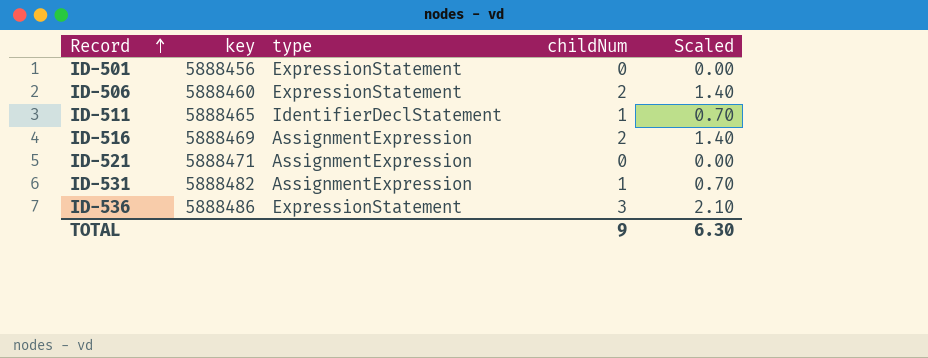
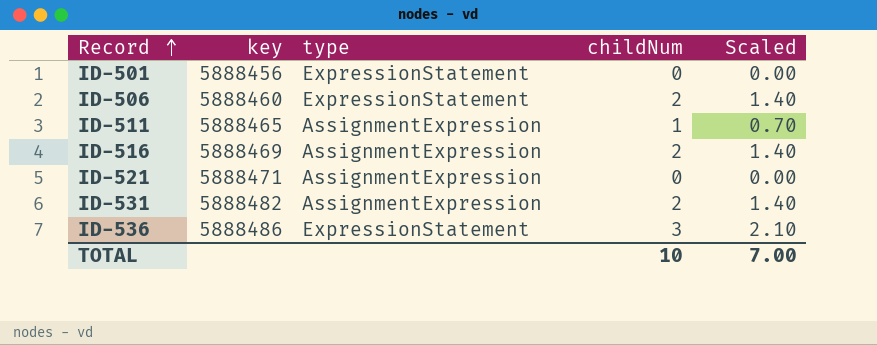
ID-511 | type: IdentifierDeclStatement -> AssignmentExpression
ID-531 | childNum: 1 -> 2
ID-531 | Scaled: 0.70 -> 1.40
TOTAL | childNum: 9 -> 10
TOTAL | Scaled: 6.30 -> 7.00

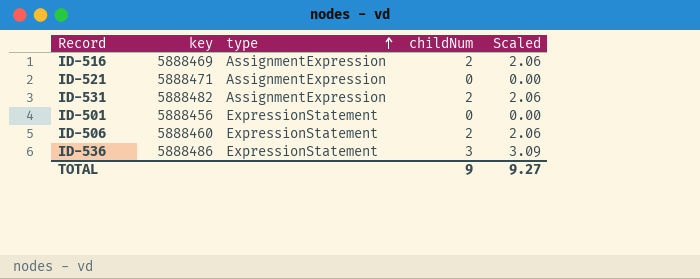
row order: Record ascending -> type ascending
column Scaled | formula: [childNum] * 0.7 -> [childNum] * 1.03
row ID-511: 5888465 | AssignmentExpression | 1 | 0.70 -> none
TOTAL | childNum: 10 -> 9
TOTAL | Scaled: 7.00 -> 9.27

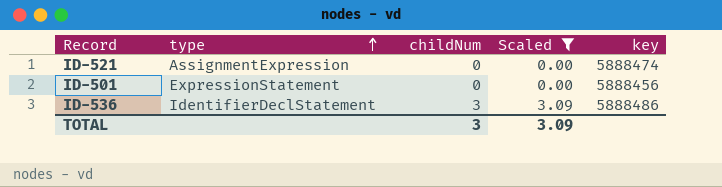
filter: none -> Scaled != 2.06
column key | position: 2 -> 5
ID-521 | key: 5888471 -> 5888474
ID-536 | type: ExpressionStatement -> IdentifierDeclStatement
TOTAL | childNum: 9 -> 3
TOTAL | Scaled: 9.27 -> 3.09

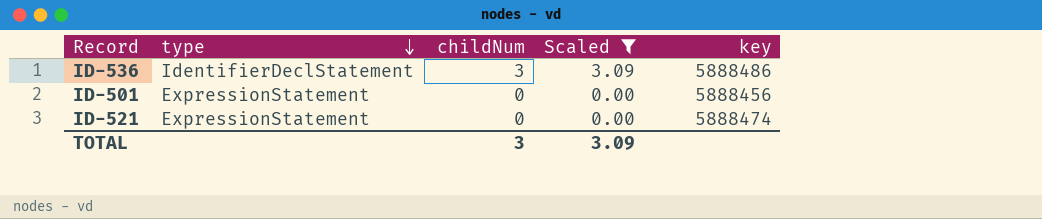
row order: type ascending -> type descending
ID-521 | type: AssignmentExpression -> ExpressionStatement

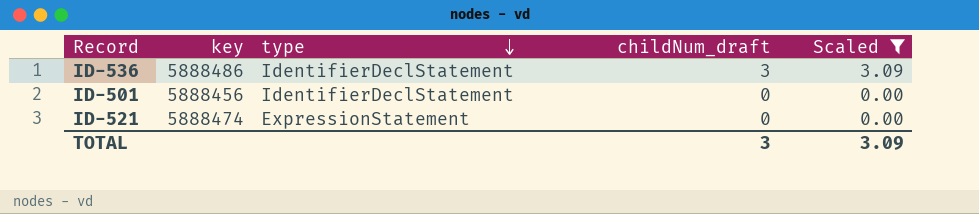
column key | position: 5 -> 2
column name: childNum -> childNum_draft
ID-501 | type: ExpressionStatement -> IdentifierDeclStatement

